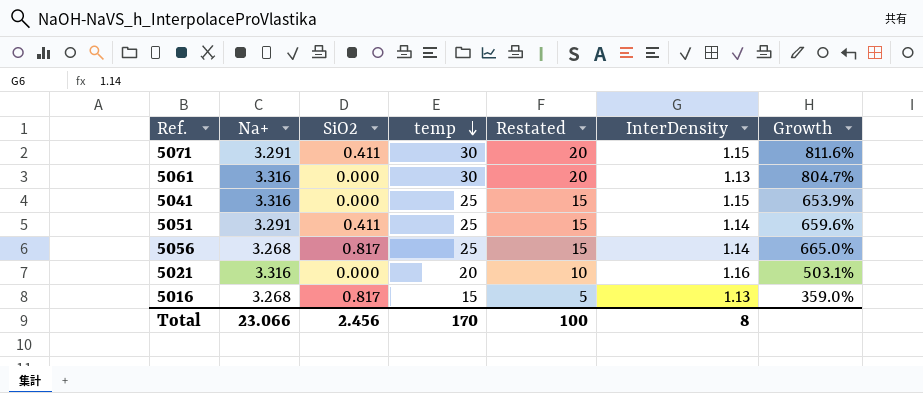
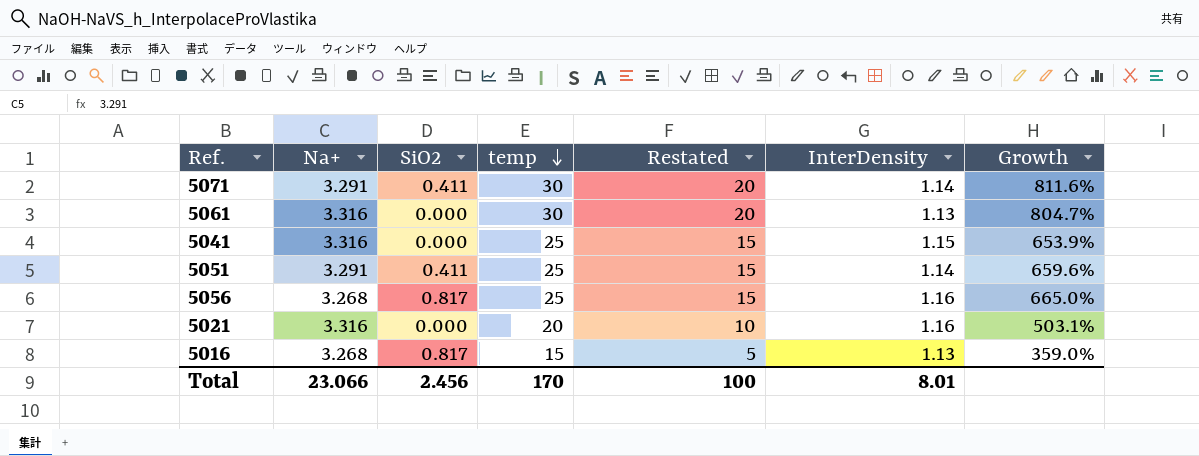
5071 | InterDensity: 1.15 -> 1.14
5056 | InterDensity: 1.14 -> 1.16
Total | InterDensity: 8 -> 8.01

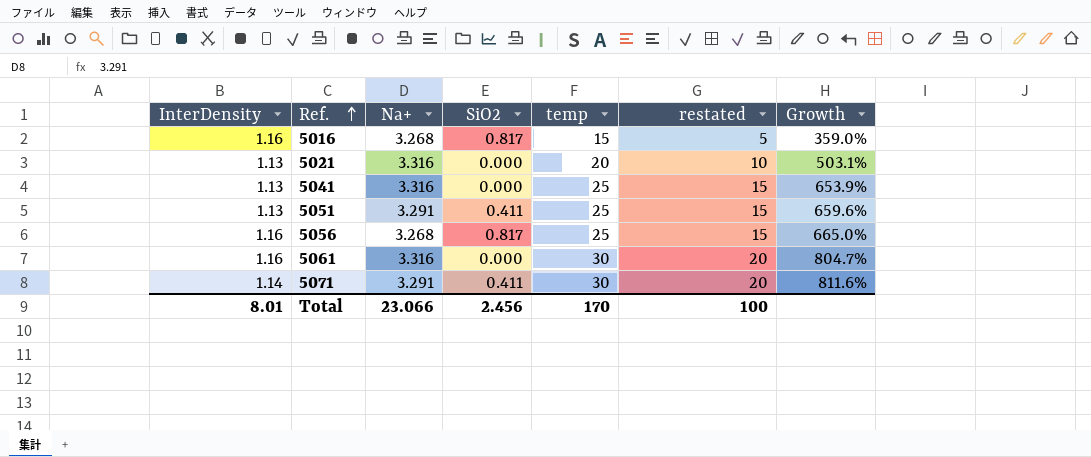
row order: temp descending -> Ref. ascending
column InterDensity | position: 6 -> 1
column name: Restated -> restated
5016 | InterDensity: 1.13 -> 1.16
5021 | InterDensity: 1.16 -> 1.13
5041 | InterDensity: 1.15 -> 1.13
5051 | InterDensity: 1.14 -> 1.13
5061 | InterDensity: 1.13 -> 1.16

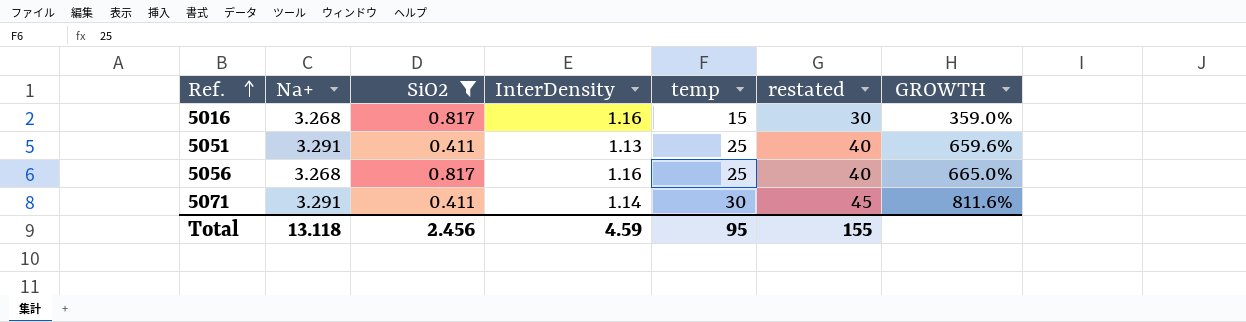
filter: none -> SiO2 != 0.000
column InterDensity | position: 1 -> 4
column restated | formula: [temp] - 10 -> [temp] + 15
column name: Growth -> GROWTH
Total | Na+: 23.066 -> 13.118
Total | InterDensity: 8.01 -> 4.59
Total | temp: 170 -> 95
Total | restated: 100 -> 155

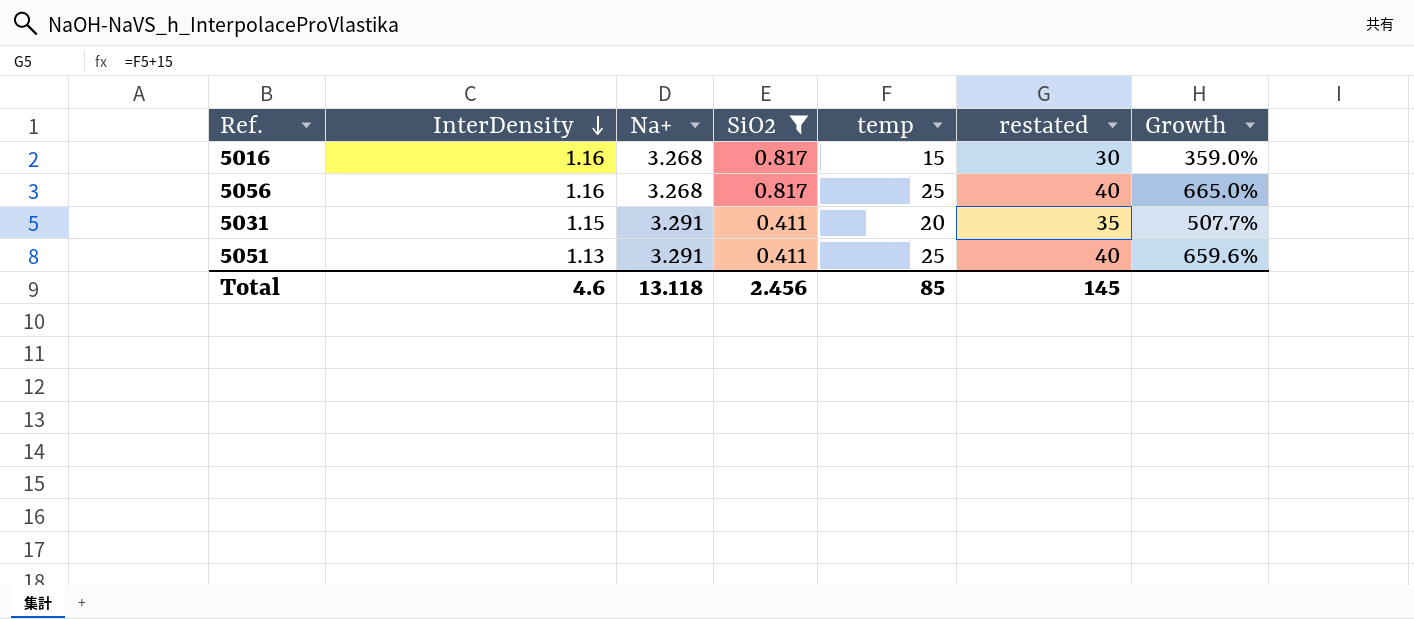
row order: Ref. ascending -> InterDensity descending
column InterDensity | position: 4 -> 2
column name: GROWTH -> Growth
row 5071: 3.291 | 0.411 | 1.14 | 30 | 45 | 811.6% -> none
row 5031: none -> 1.15 | 3.291 | 0.411 | 20 | 35 | 507.7%
Total | InterDensity: 4.59 -> 4.6
Total | temp: 95 -> 85
Total | restated: 155 -> 145

